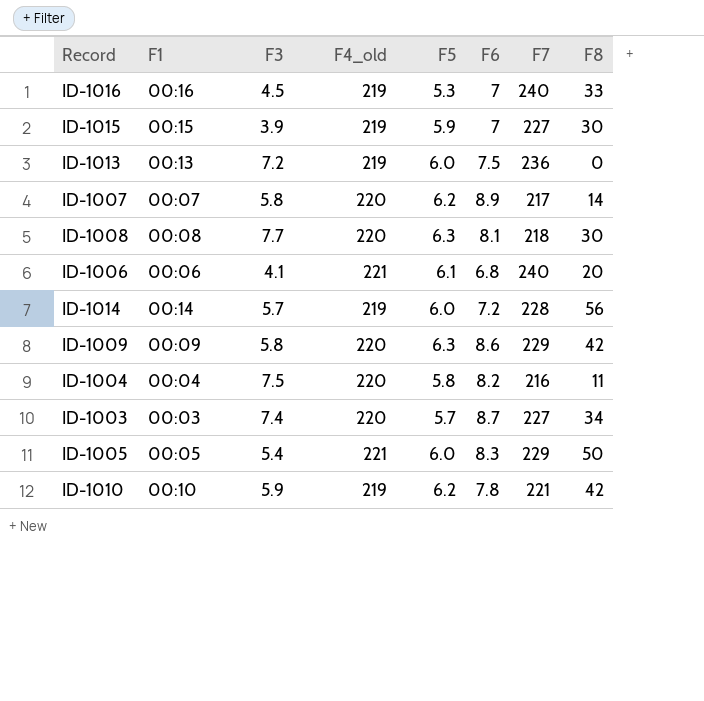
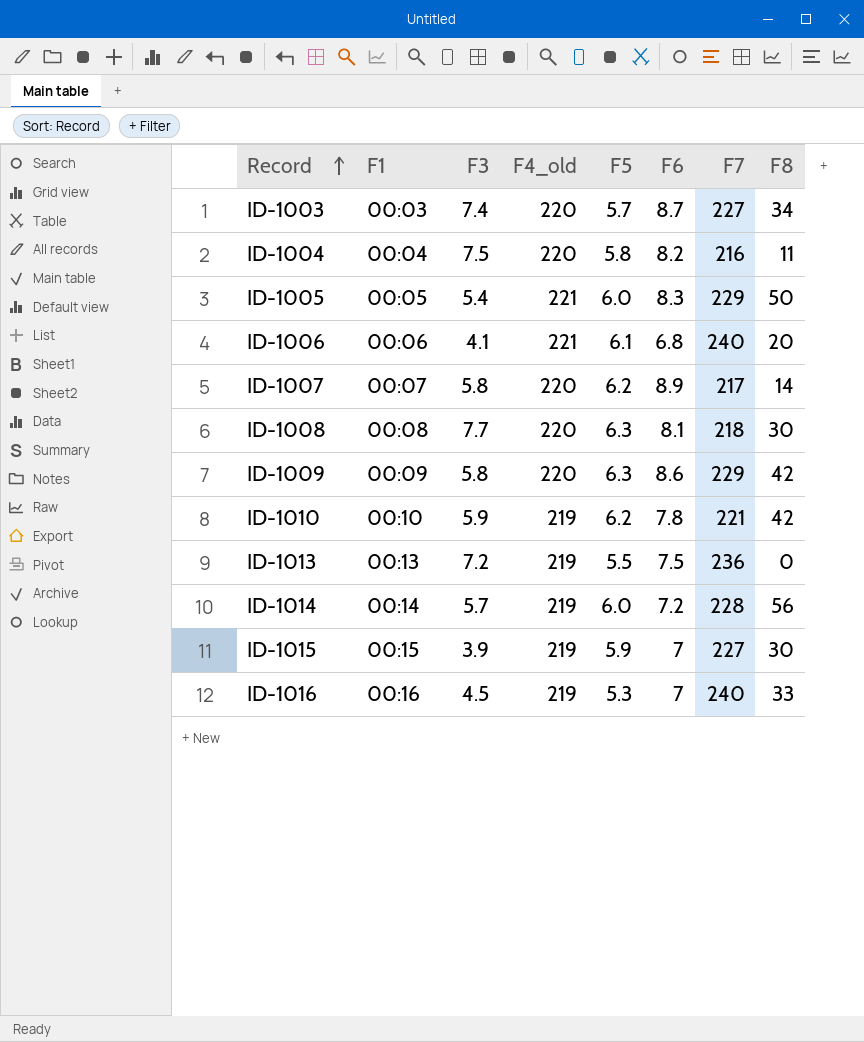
row order: none -> Record ascending
ID-1013 | F5: 6.0 -> 5.5

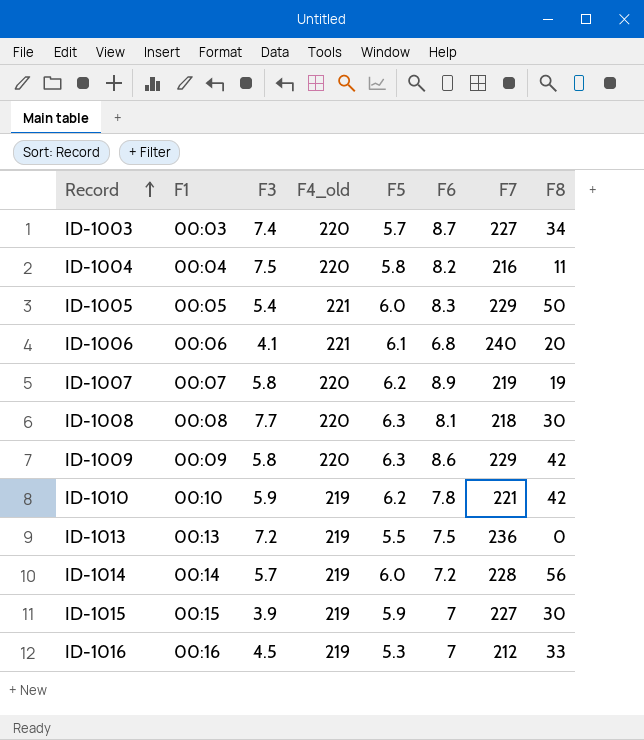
ID-1007 | F7: 217 -> 219
ID-1007 | F8: 14 -> 19
ID-1016 | F7: 240 -> 212

